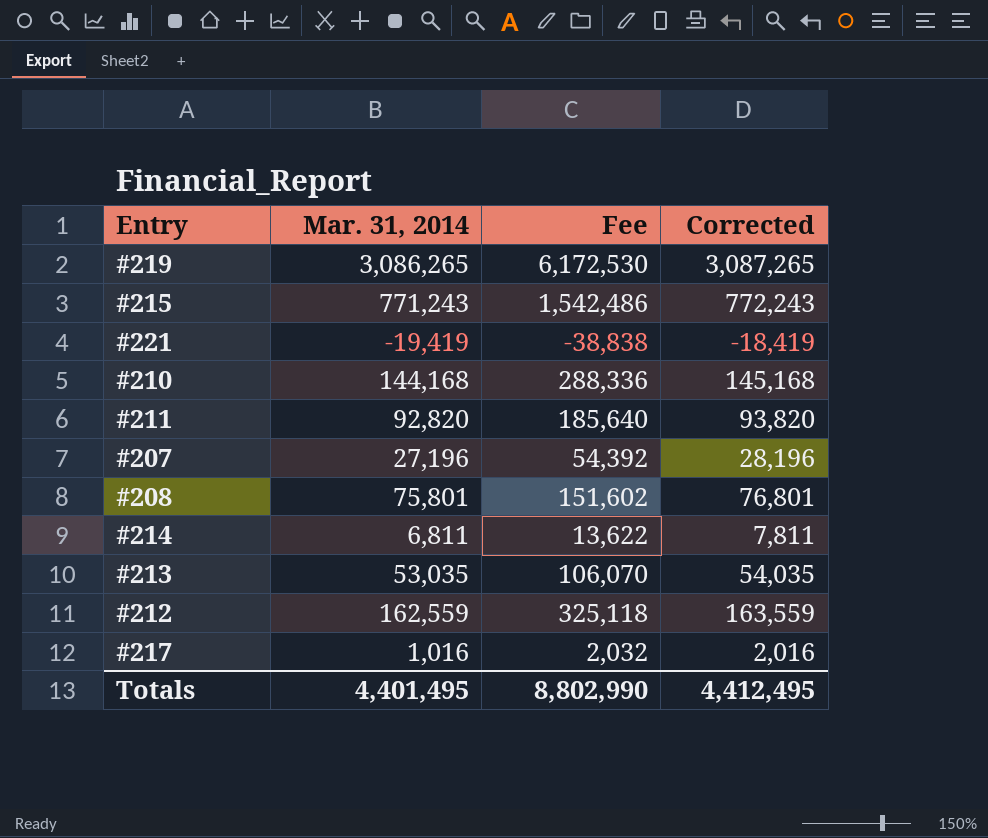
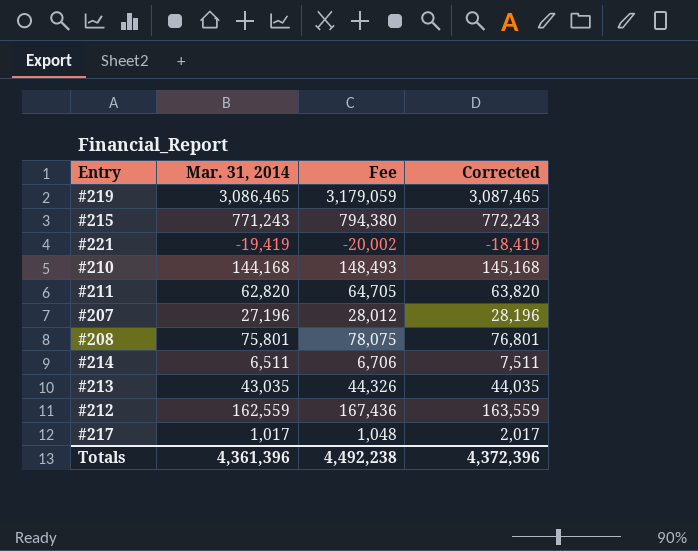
column Fee | formula: [Mar. 31, 2014] * 2 -> [Mar. 31, 2014] * 1.03
#219 | Mar. 31, 2014: 3,086,265 -> 3,086,465
#219 | Corrected: 3,087,265 -> 3,087,465
#211 | Mar. 31, 2014: 92,820 -> 62,820
#211 | Corrected: 93,820 -> 63,820
#214 | Mar. 31, 2014: 6,811 -> 6,511
#214 | Corrected: 7,811 -> 7,511
#213 | Mar. 31, 2014: 53,035 -> 43,035
#213 | Corrected: 54,035 -> 44,035
#217 | Mar. 31, 2014: 1,016 -> 1,017
#217 | Corrected: 2,016 -> 2,017
Totals | Mar. 31, 2014: 4,401,495 -> 4,361,396
Totals | Fee: 8,802,990 -> 4,492,238
Totals | Corrected: 4,412,495 -> 4,372,396

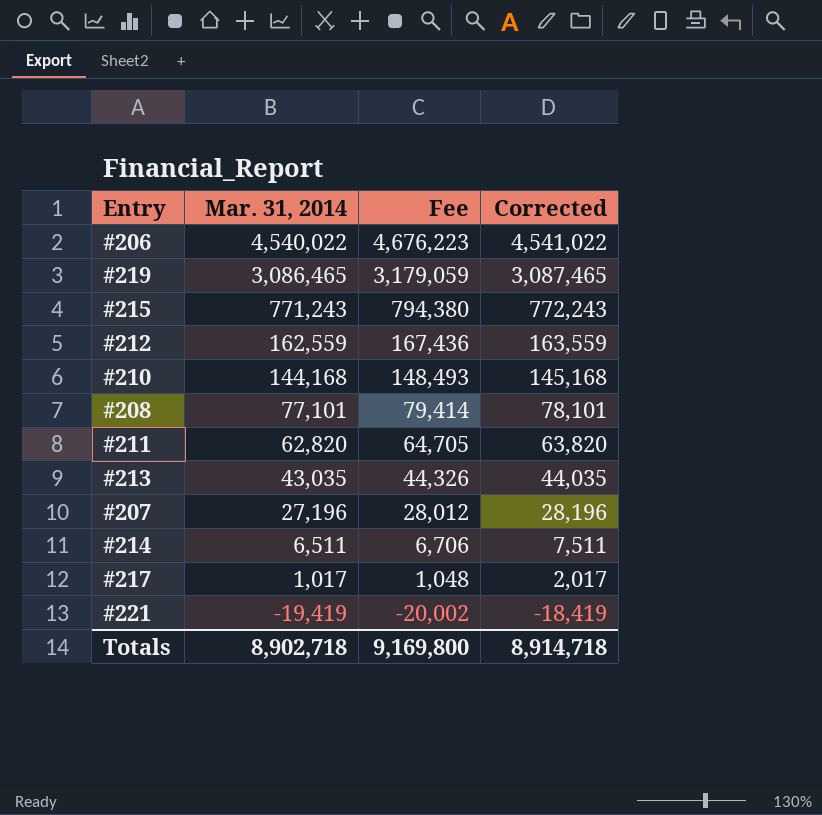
row order: none -> Mar. 31, 2014 descending
row #206: none -> 4,540,022 | 4,676,223 | 4,541,022
#208 | Mar. 31, 2014: 75,801 -> 77,101
#208 | Fee: 78,075 -> 79,414
#208 | Corrected: 76,801 -> 78,101
Totals | Mar. 31, 2014: 4,361,396 -> 8,902,718
Totals | Fee: 4,492,238 -> 9,169,800
Totals | Corrected: 4,372,396 -> 8,914,718

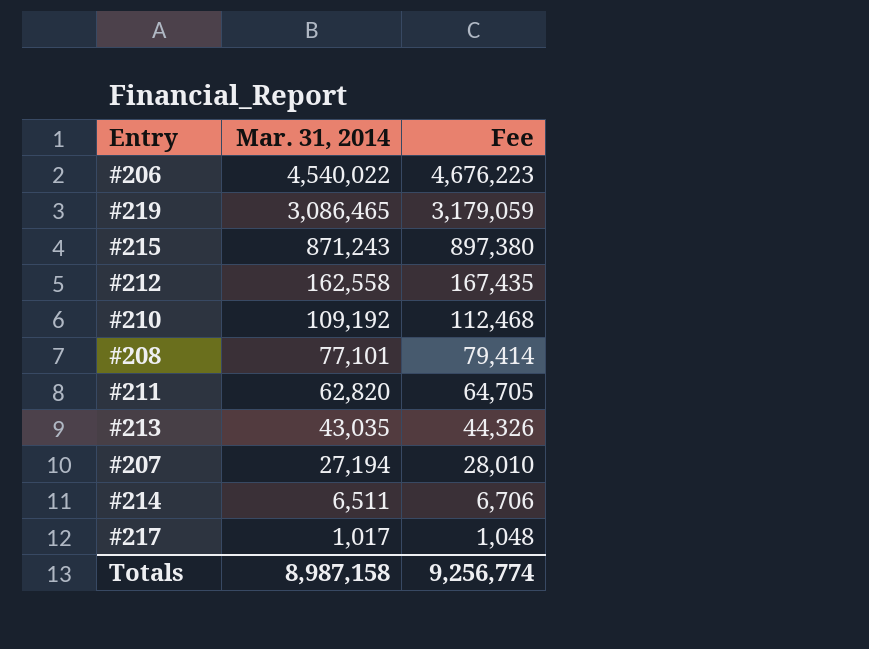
column Corrected | formula: [Mar. 31, 2014] + 1000 -> none
row #221: -19,419 | -20,002 | -18,419 -> none
#215 | Mar. 31, 2014: 771,243 -> 871,243
#215 | Fee: 794,380 -> 897,380
#212 | Mar. 31, 2014: 162,559 -> 162,558
#212 | Fee: 167,436 -> 167,435
#210 | Mar. 31, 2014: 144,168 -> 109,192
#210 | Fee: 148,493 -> 112,468
#207 | Mar. 31, 2014: 27,196 -> 27,194
#207 | Fee: 28,012 -> 28,010
Totals | Mar. 31, 2014: 8,902,718 -> 8,987,158
Totals | Fee: 9,169,800 -> 9,256,774

